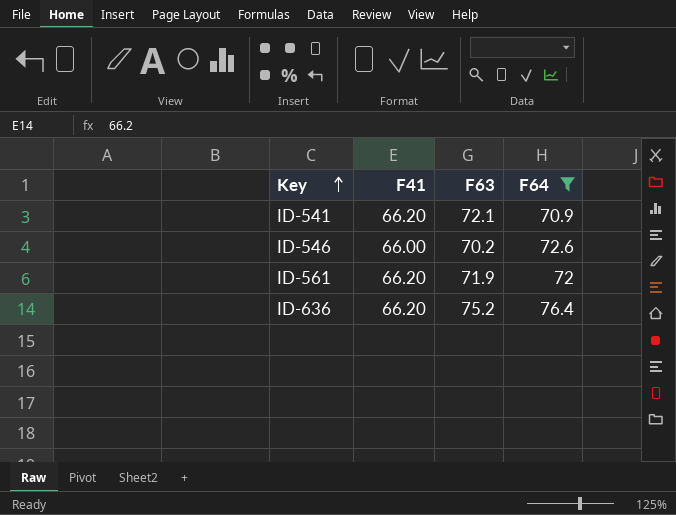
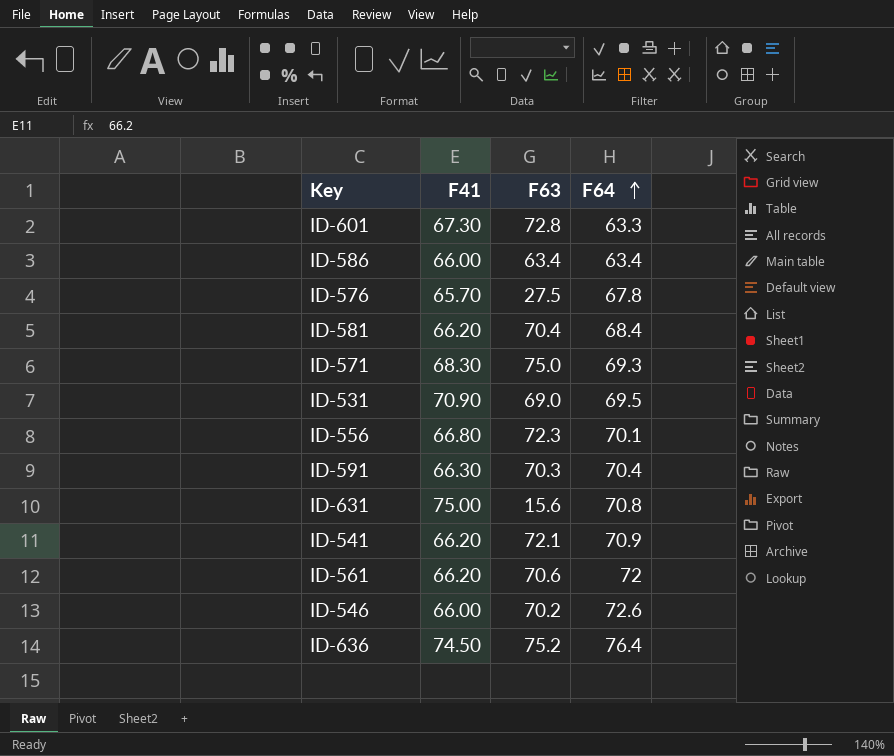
filter: F64 >= 70.9 -> none
row order: Key ascending -> F64 ascending
ID-561 | F63: 71.9 -> 70.6
ID-636 | F41: 66.20 -> 74.50

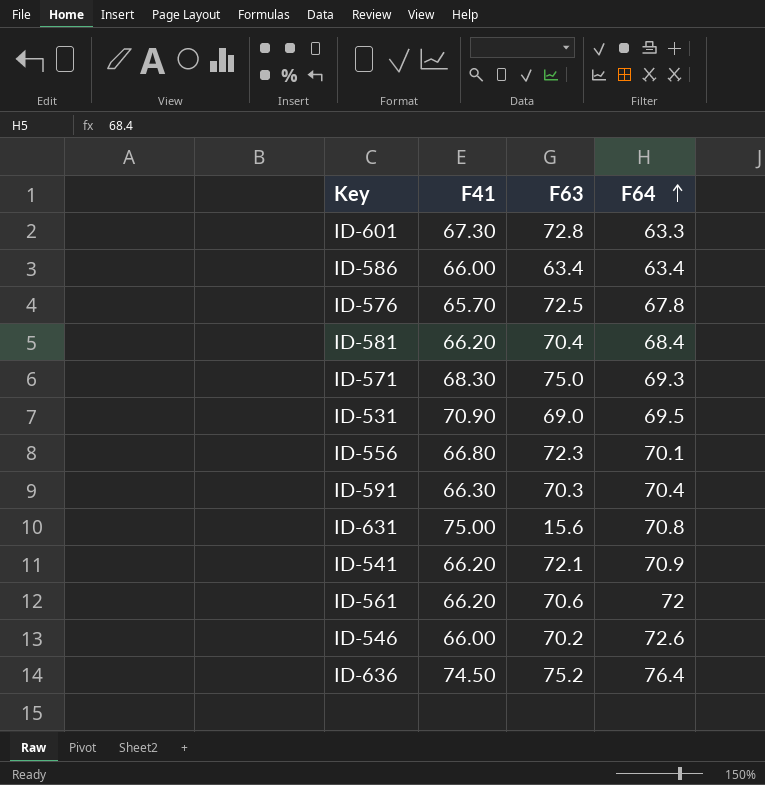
ID-576 | F63: 27.5 -> 72.5

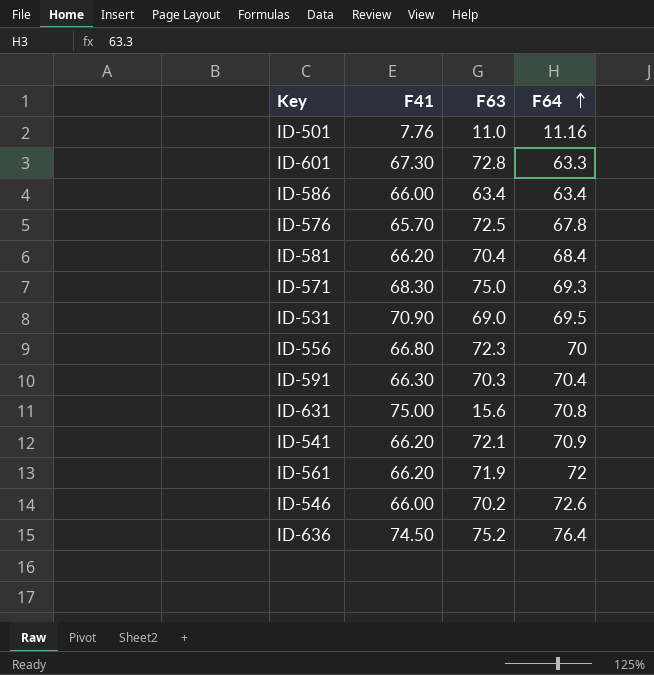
row ID-501: none -> 7.76 | 11.0 | 11.16
ID-556 | F64: 70.1 -> 70
ID-561 | F63: 70.6 -> 71.9

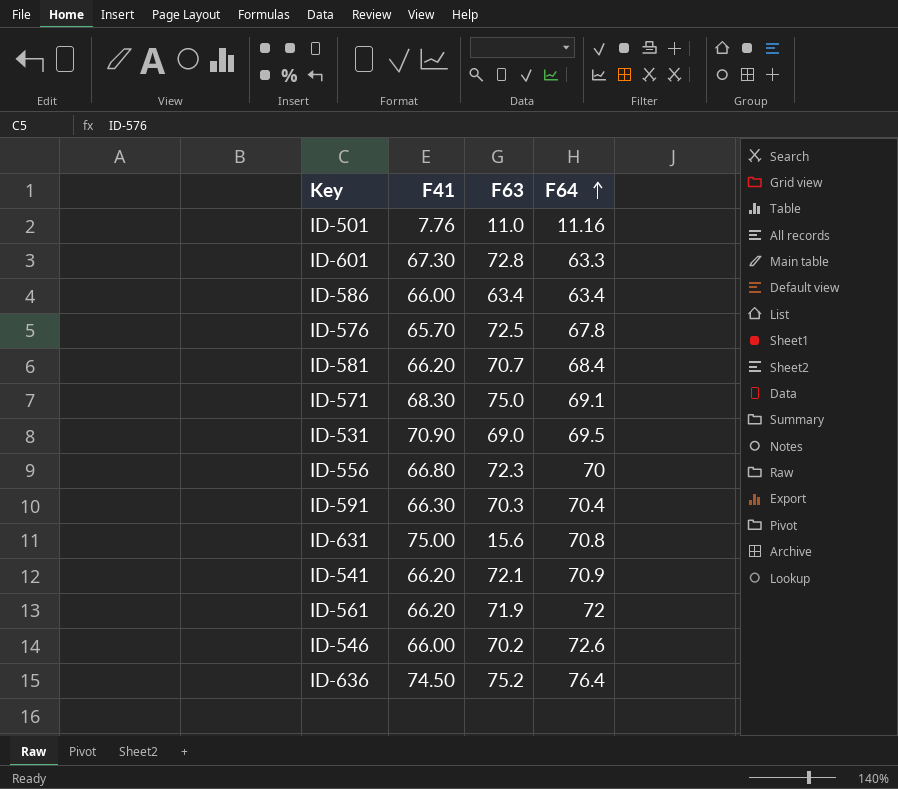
ID-581 | F63: 70.4 -> 70.7
ID-571 | F64: 69.3 -> 69.1

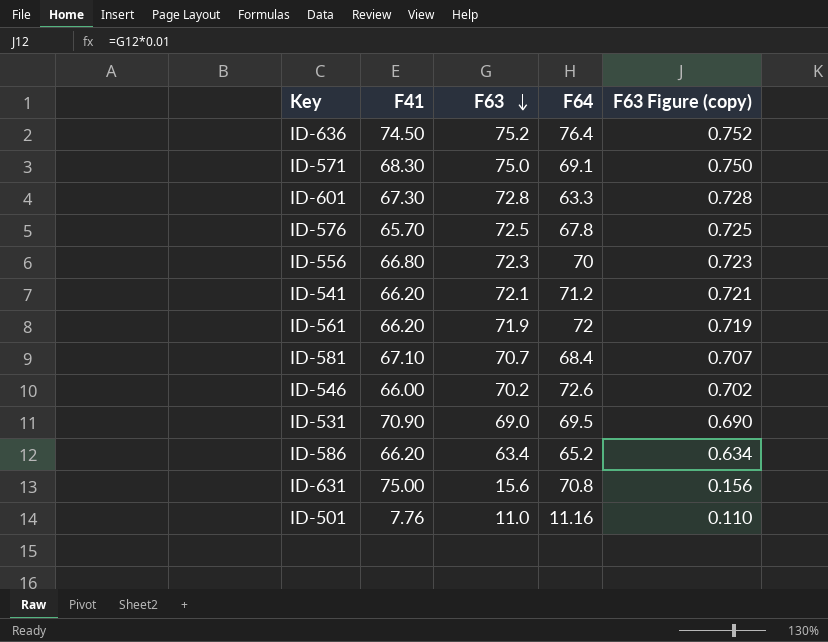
row order: F64 ascending -> F63 descending
column F63 Figure (copy) | formula: none -> [F63] * 0.01
row ID-591: 66.30 | 70.3 | 70.4 -> none
ID-541 | F64: 70.9 -> 71.2
ID-581 | F41: 66.20 -> 67.10
ID-586 | F41: 66.00 -> 66.20
ID-586 | F64: 63.4 -> 65.2

